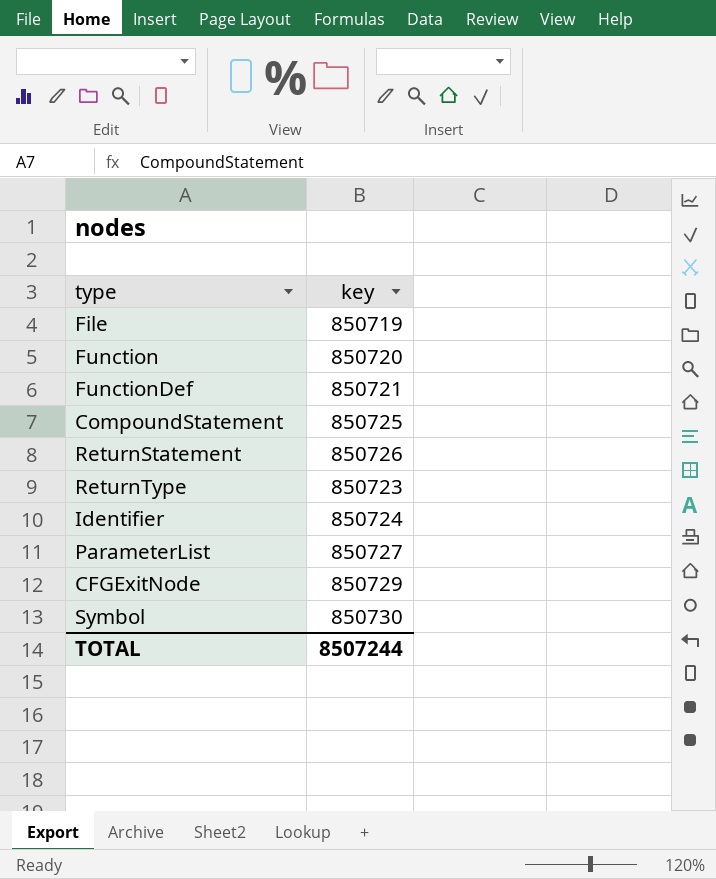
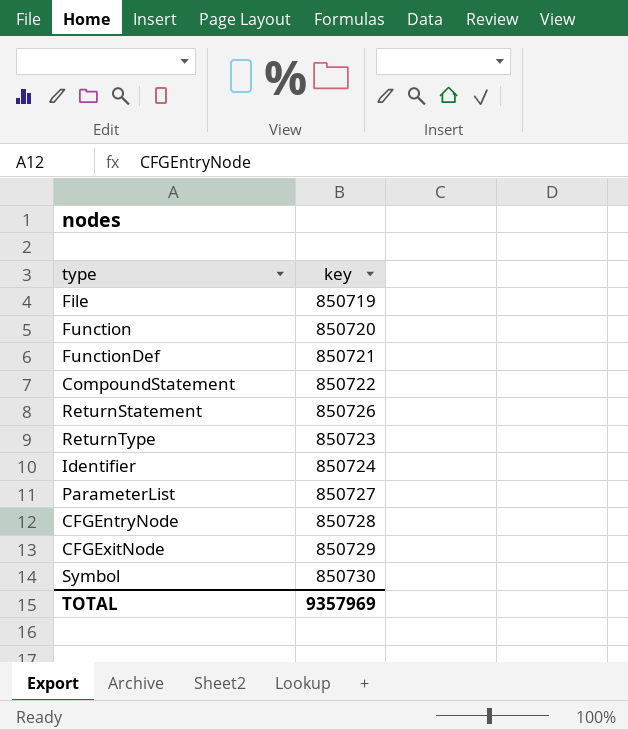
CompoundStatement | key: 850725 -> 850722
row CFGEntryNode: none -> 850728
TOTAL | key: 8507244 -> 9357969

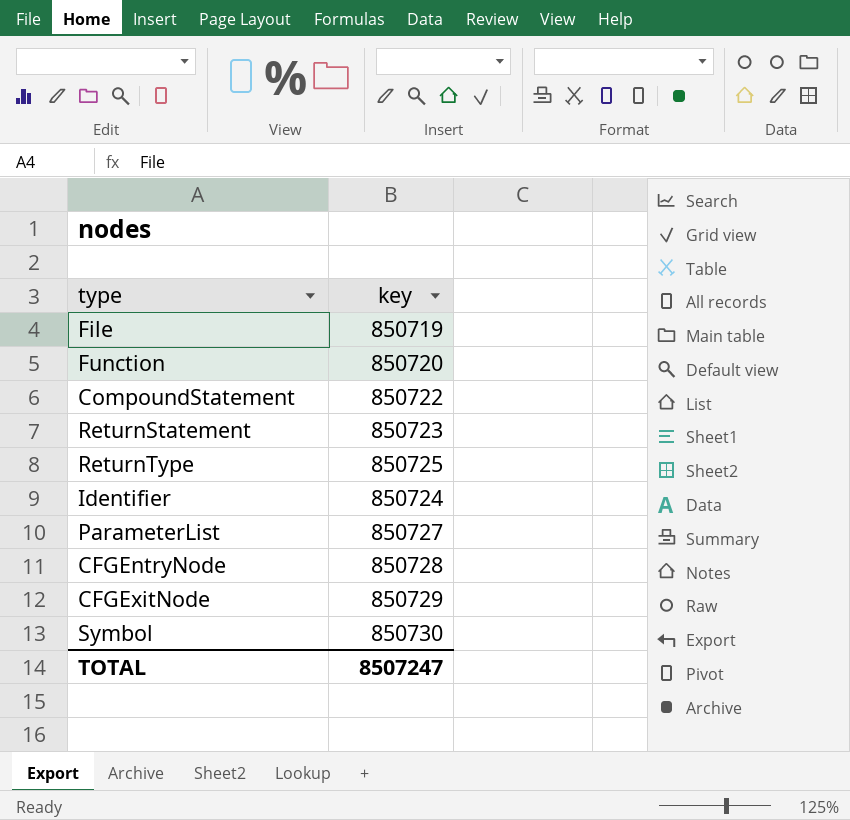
row FunctionDef: 850721 -> none
ReturnStatement | key: 850726 -> 850723
ReturnType | key: 850723 -> 850725
TOTAL | key: 9357969 -> 8507247

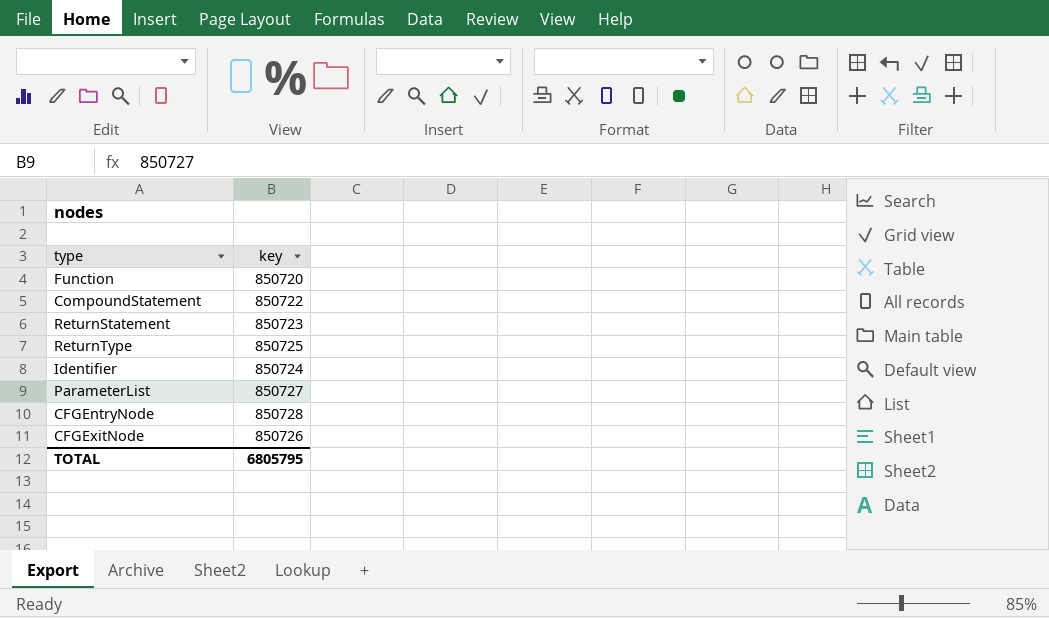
row File: 850719 -> none
row Symbol: 850730 -> none
CFGExitNode | key: 850729 -> 850726
TOTAL | key: 8507247 -> 6805795

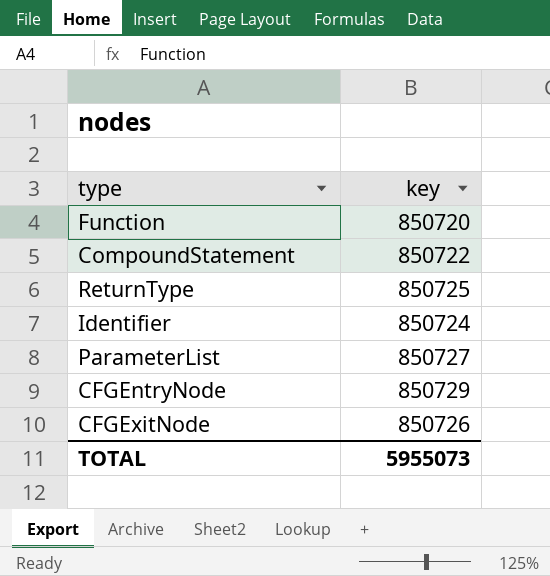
row ReturnStatement: 850723 -> none
CFGEntryNode | key: 850728 -> 850729
TOTAL | key: 6805795 -> 5955073

